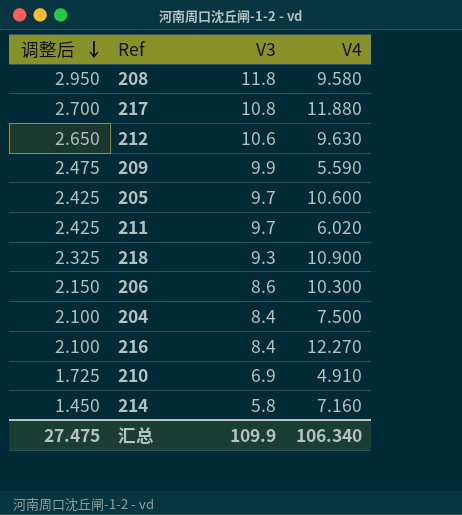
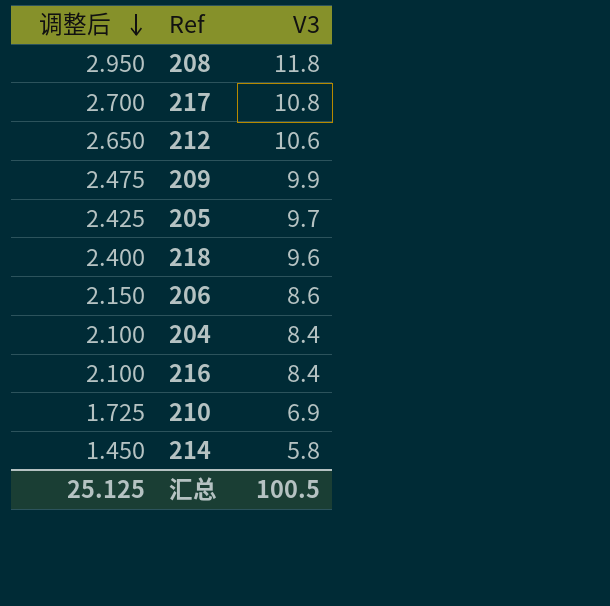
column V4 | position: 4 -> none
row 211: 2.425 | 9.7 | 6.020 -> none
218 | 调整后: 2.325 -> 2.400
218 | V3: 9.3 -> 9.6
汇总 | 调整后: 27.475 -> 25.125
汇总 | V3: 109.9 -> 100.5

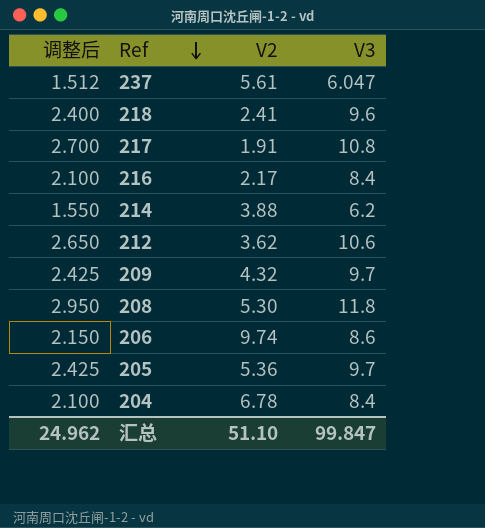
row order: 调整后 descending -> Ref descending
column V2 | position: none -> 3
row 210: 1.725 | 6.9 -> none
row 237: none -> 1.512 | 5.61 | 6.047
214 | 调整后: 1.450 -> 1.550
214 | V3: 5.8 -> 6.2
209 | 调整后: 2.475 -> 2.425
209 | V3: 9.9 -> 9.7
汇总 | 调整后: 25.125 -> 24.962
汇总 | V3: 100.5 -> 99.847

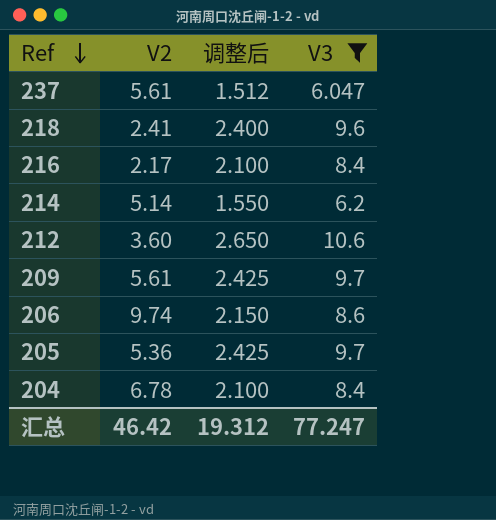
filter: none -> V3 <= 10.6
column 调整后 | position: 1 -> 3
214 | V2: 3.88 -> 5.14
212 | V2: 3.62 -> 3.60
209 | V2: 4.32 -> 5.61
汇总 | V2: 51.10 -> 46.42
汇总 | 调整后: 24.962 -> 19.312
汇总 | V3: 99.847 -> 77.247

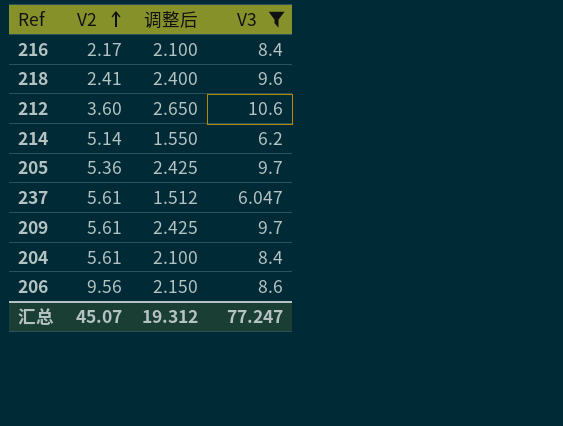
row order: Ref descending -> V2 ascending
204 | V2: 6.78 -> 5.61
206 | V2: 9.74 -> 9.56
汇总 | V2: 46.42 -> 45.07

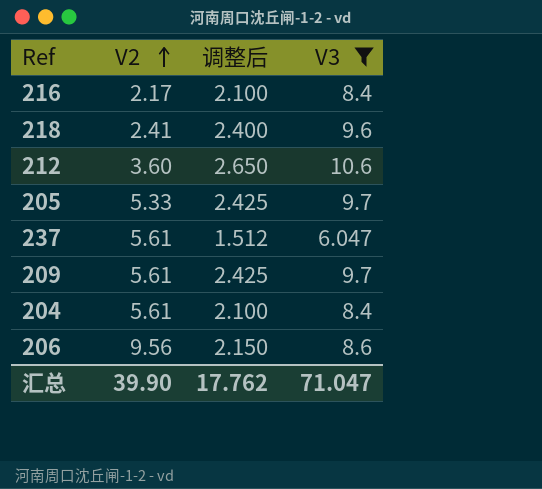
row 214: 5.14 | 1.550 | 6.2 -> none
205 | V2: 5.36 -> 5.33
汇总 | V2: 45.07 -> 39.90
汇总 | 调整后: 19.312 -> 17.762
汇总 | V3: 77.247 -> 71.047

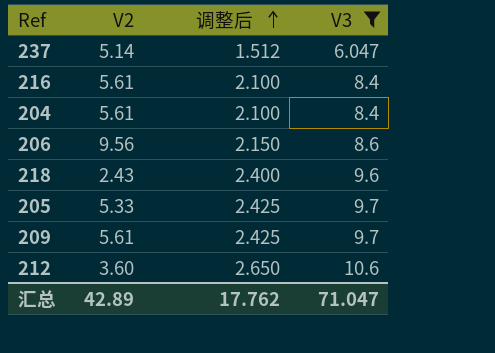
row order: V2 ascending -> 调整后 ascending
237 | V2: 5.61 -> 5.14
216 | V2: 2.17 -> 5.61
218 | V2: 2.41 -> 2.43
汇总 | V2: 39.90 -> 42.89

